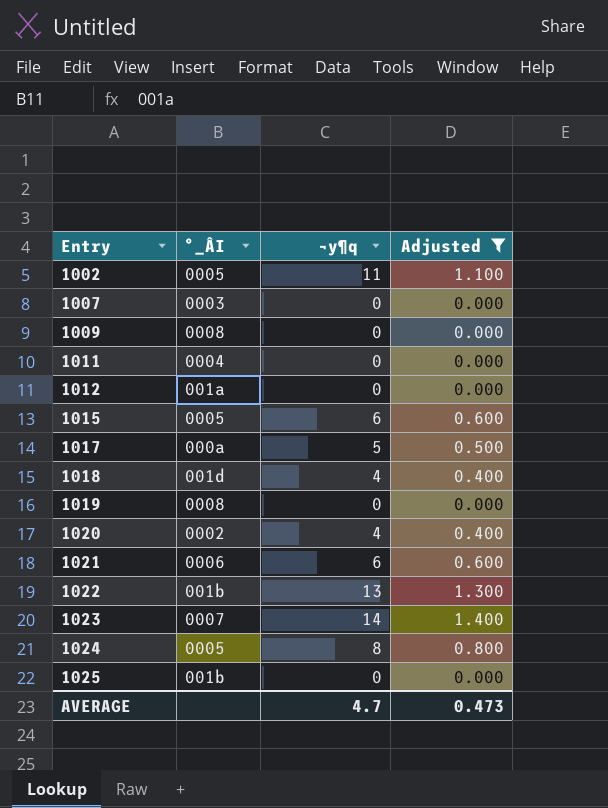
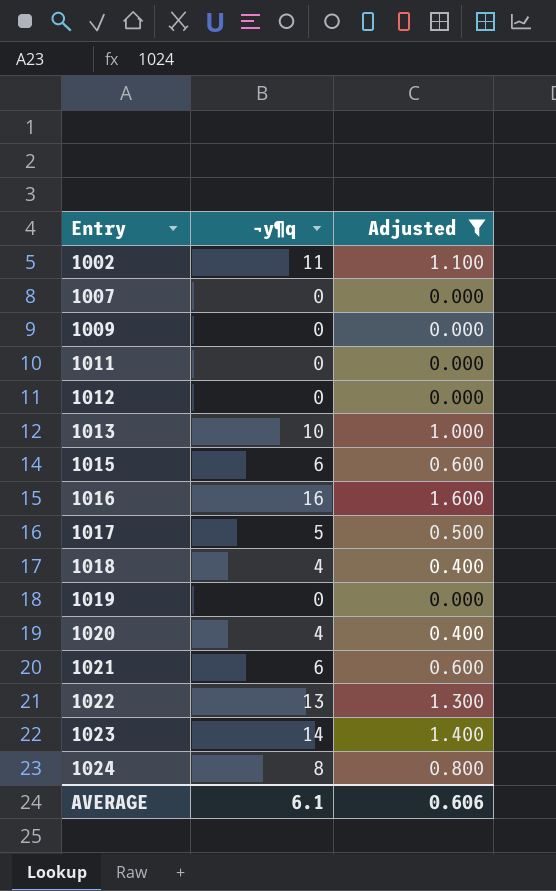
column °_ÂI | position: 2 -> none
row 1025: 001b | 0 | 0.000 -> none
row 1013: none -> 10 | 1.000
row 1016: none -> 16 | 1.600
AVERAGE | ¬y¶q: 4.7 -> 6.1
AVERAGE | Adjusted: 0.473 -> 0.606

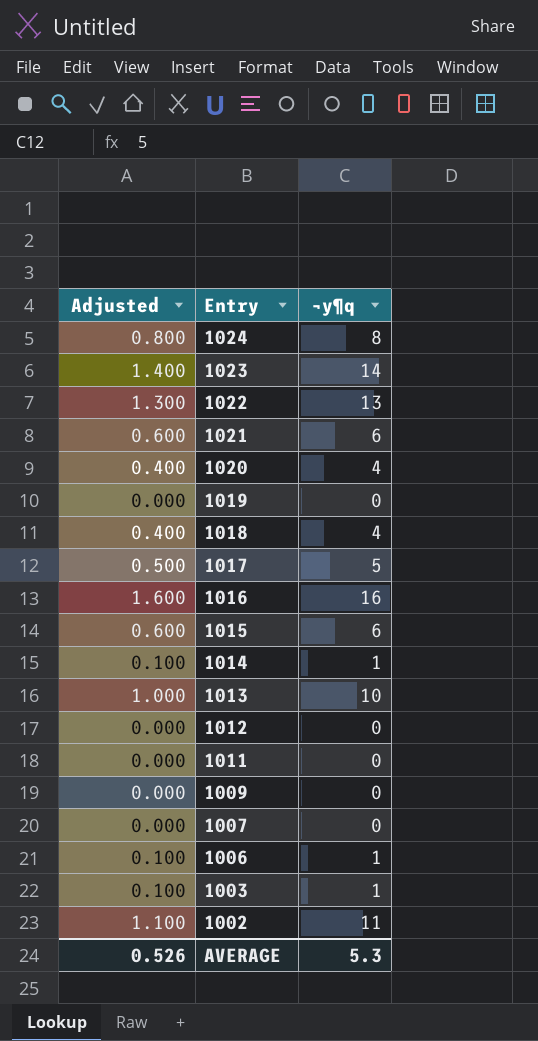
filter: Adjusted != 0.100 -> none
row order: Entry ascending -> Entry descending
column Adjusted | position: 3 -> 1
AVERAGE | Adjusted: 0.606 -> 0.526
AVERAGE | ¬y¶q: 6.1 -> 5.3

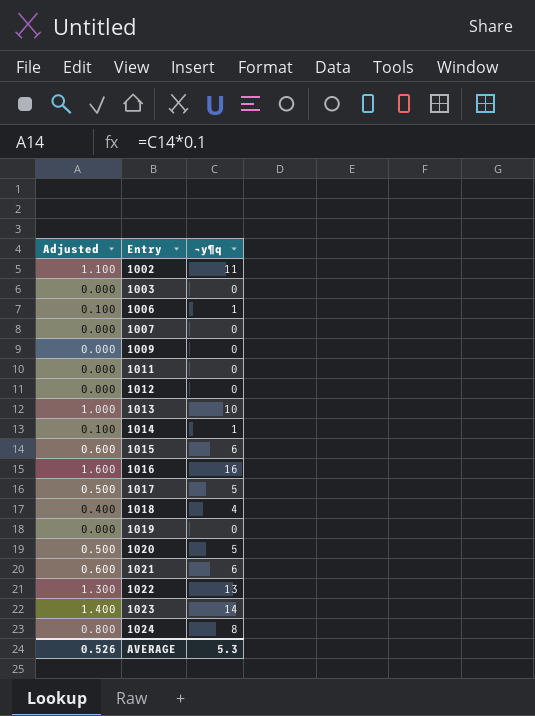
row order: Entry descending -> Entry ascending
1003 | Adjusted: 0.100 -> 0.000
1003 | ¬y¶q: 1 -> 0
1020 | Adjusted: 0.400 -> 0.500
1020 | ¬y¶q: 4 -> 5

